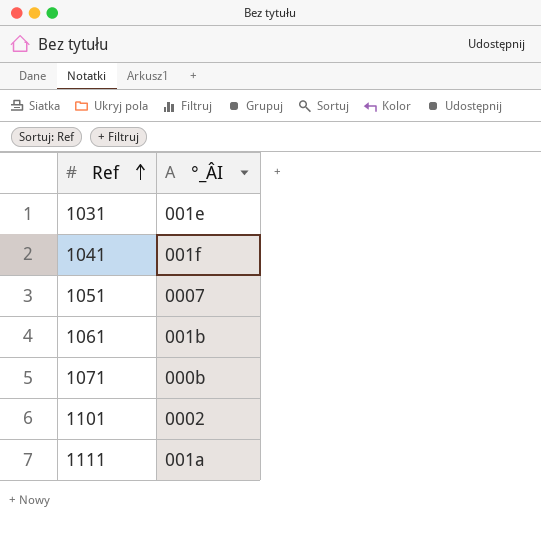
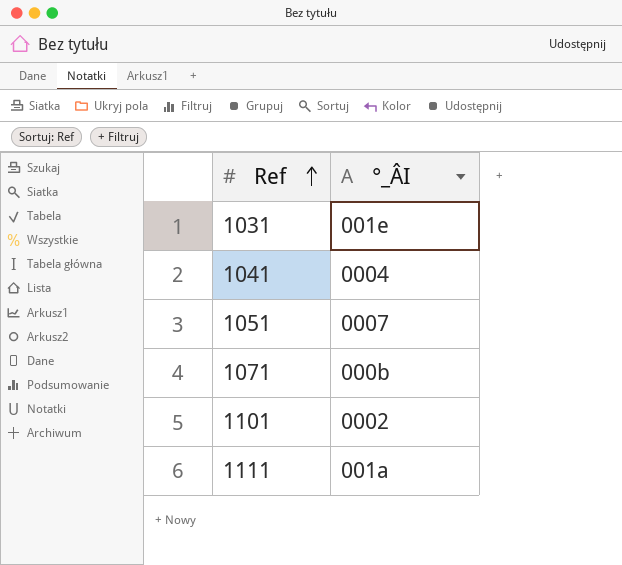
row 1061: 001b -> none
1041 | °_ÂI: 001f -> 0004

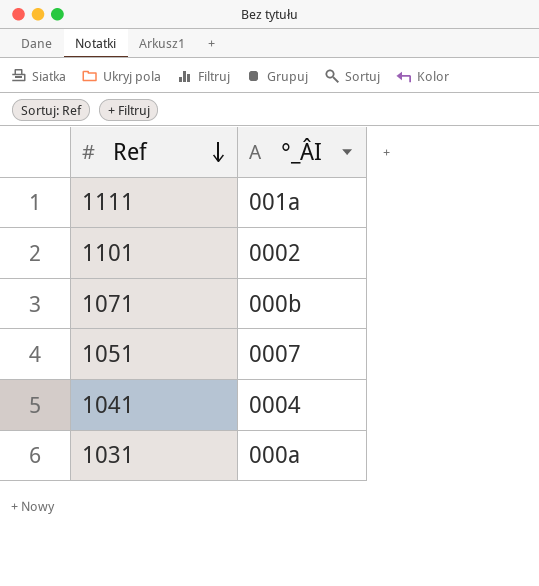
row order: Ref ascending -> Ref descending
1031 | °_ÂI: 001e -> 000a

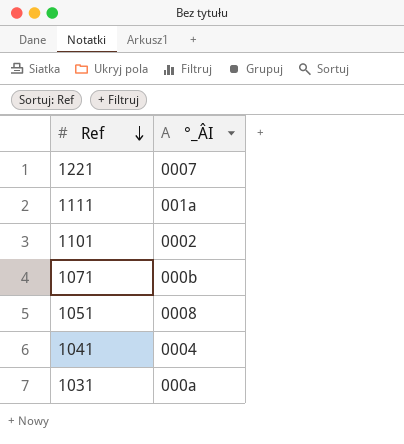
row 1221: none -> 0007
1051 | °_ÂI: 0007 -> 0008

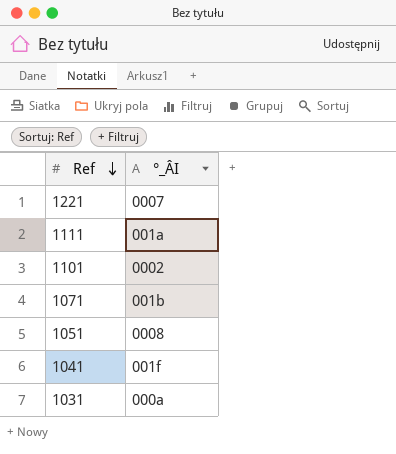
1071 | °_ÂI: 000b -> 001b
1041 | °_ÂI: 0004 -> 001f

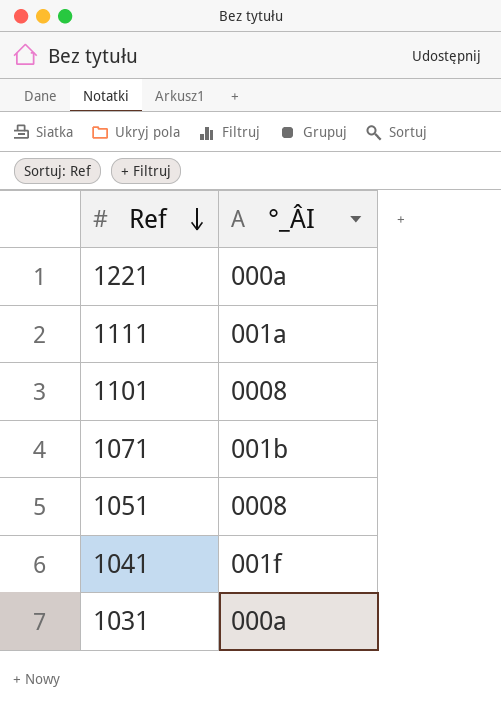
1221 | °_ÂI: 0007 -> 000a
1101 | °_ÂI: 0002 -> 0008

